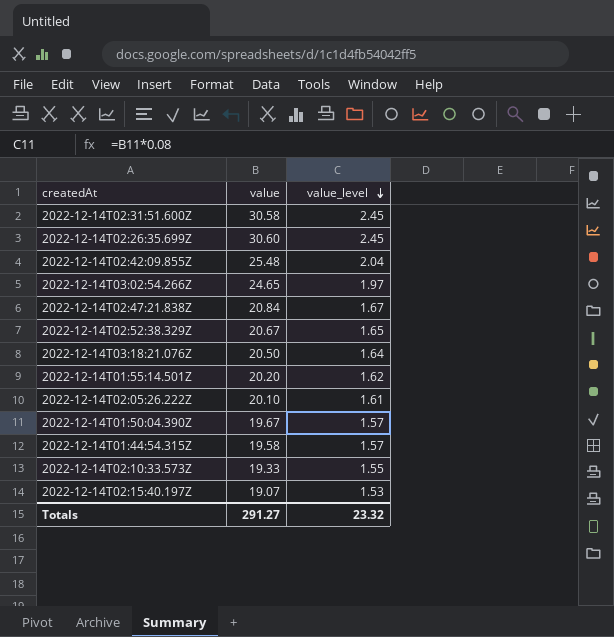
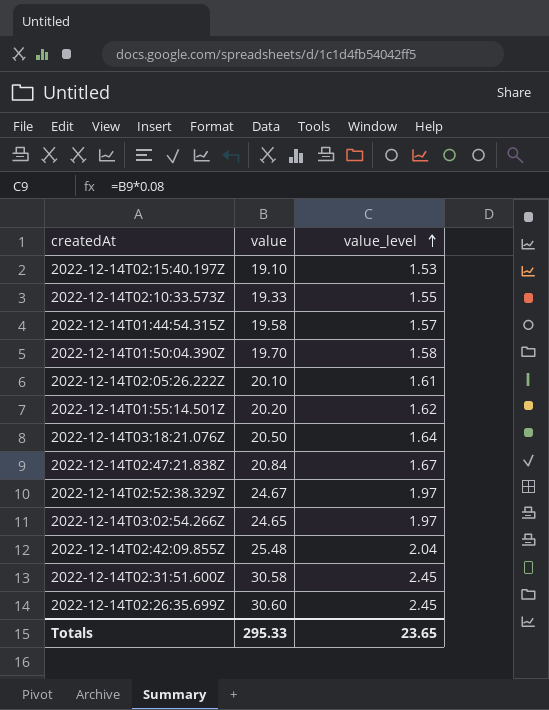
row order: value_level descending -> value_level ascending
2022-12-14T02:15:40.197Z | value: 19.07 -> 19.10
2022-12-14T01:50:04.390Z | value: 19.67 -> 19.70
2022-12-14T01:50:04.390Z | value_level: 1.57 -> 1.58
2022-12-14T02:52:38.329Z | value: 20.67 -> 24.67
2022-12-14T02:52:38.329Z | value_level: 1.65 -> 1.97
Totals | value: 291.27 -> 295.33
Totals | value_level: 23.32 -> 23.65

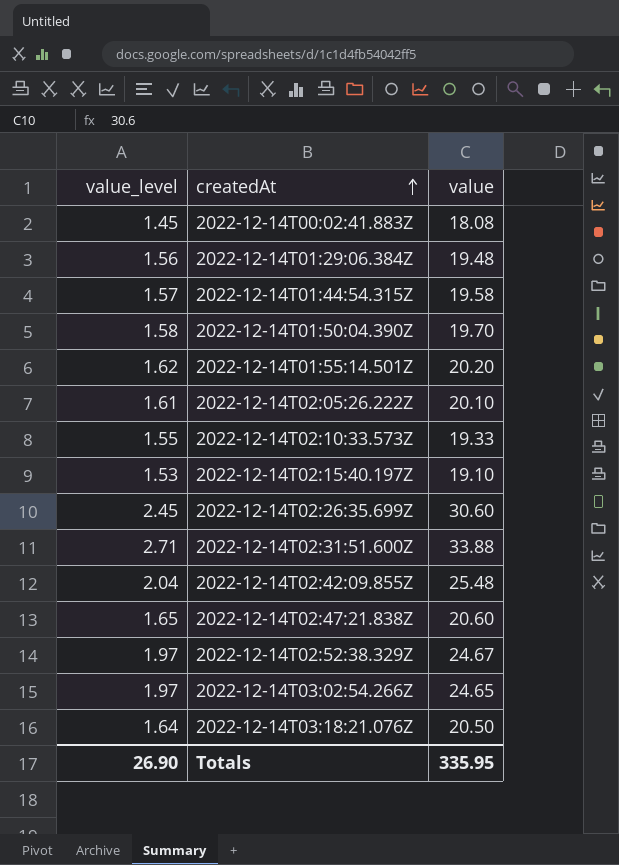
row order: value_level ascending -> createdAt ascending
column value_level | position: 3 -> 1
row 2022-12-14T00:02:41.883Z: none -> 1.45 | 18.08
row 2022-12-14T01:29:06.384Z: none -> 1.56 | 19.48
2022-12-14T02:31:51.600Z | value_level: 2.45 -> 2.71
2022-12-14T02:31:51.600Z | value: 30.58 -> 33.88
2022-12-14T02:47:21.838Z | value_level: 1.67 -> 1.65
2022-12-14T02:47:21.838Z | value: 20.84 -> 20.60
Totals | value_level: 23.65 -> 26.90
Totals | value: 295.33 -> 335.95

